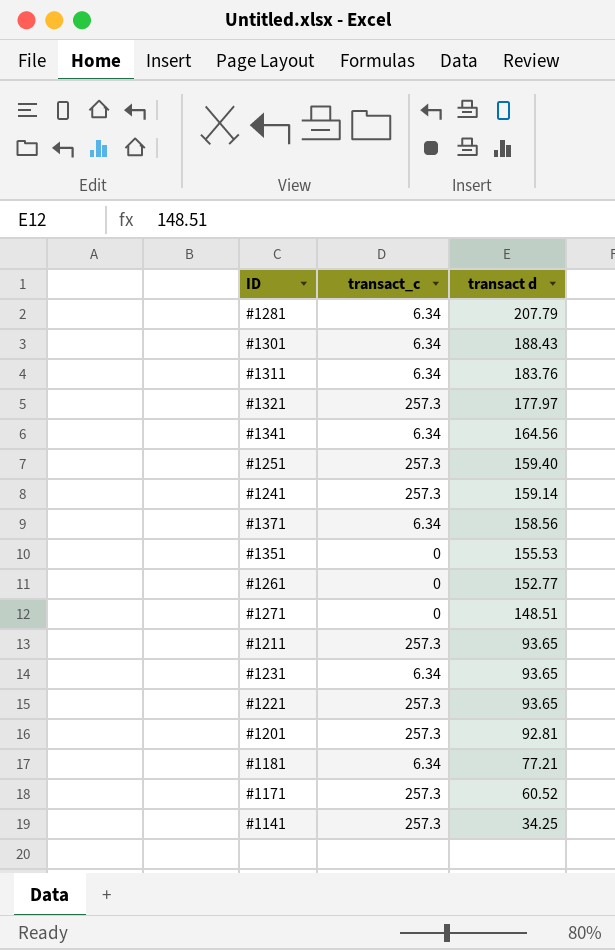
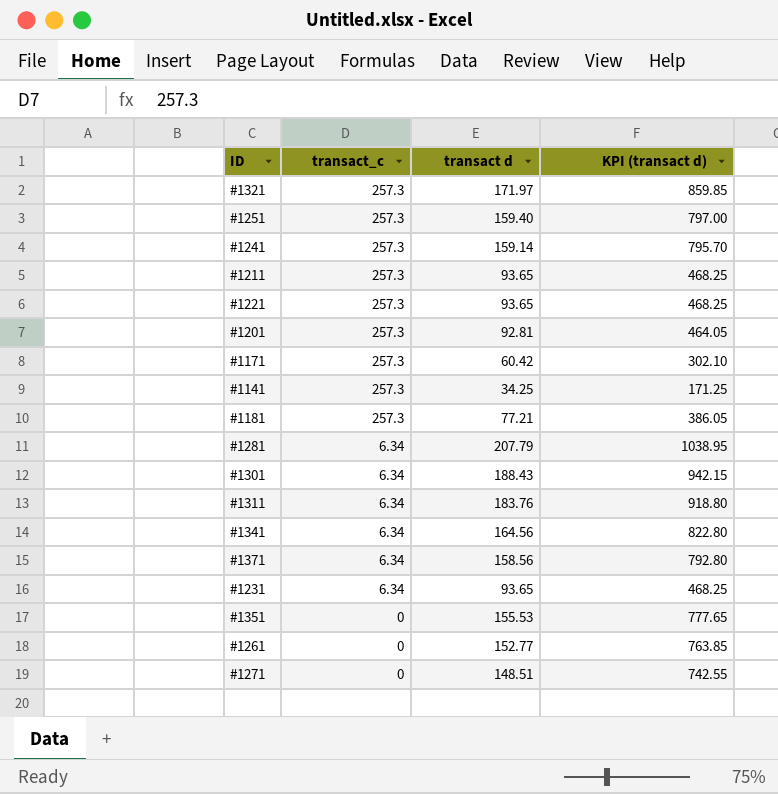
row order: transact d descending -> transact_c descending
column KPI (transact d) | formula: none -> [transact d] * 5
#1321 | transact d: 177.97 -> 171.97
#1171 | transact d: 60.52 -> 60.42
#1181 | transact_c: 6.34 -> 257.3

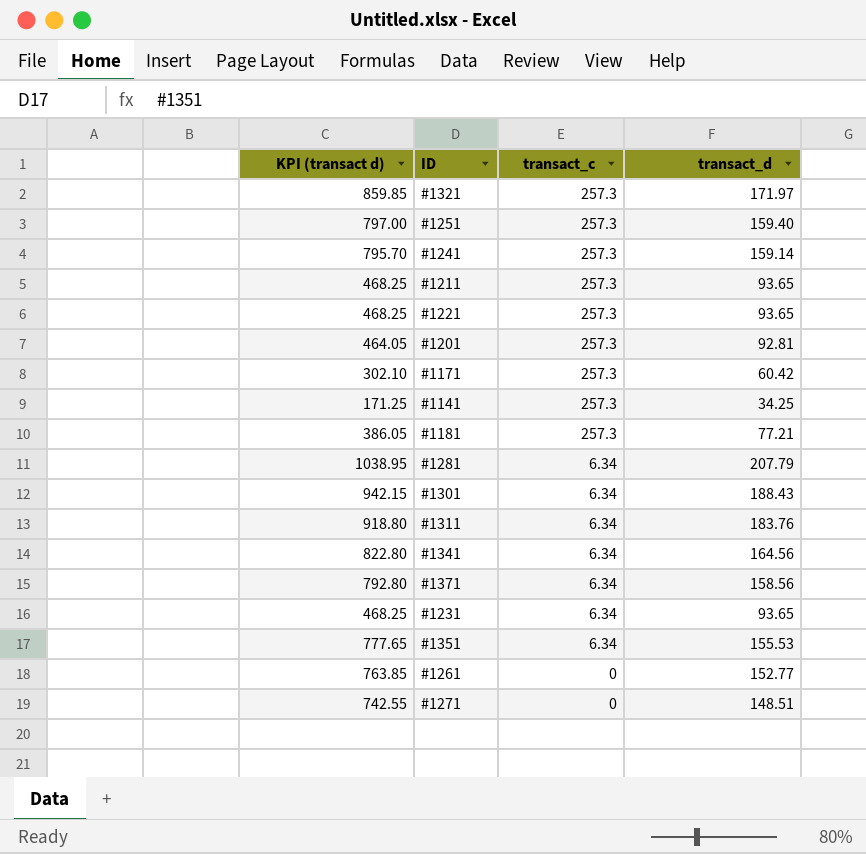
column KPI (transact d) | position: 4 -> 1
column name: transact d -> transact_d
#1351 | transact_c: 0 -> 6.34

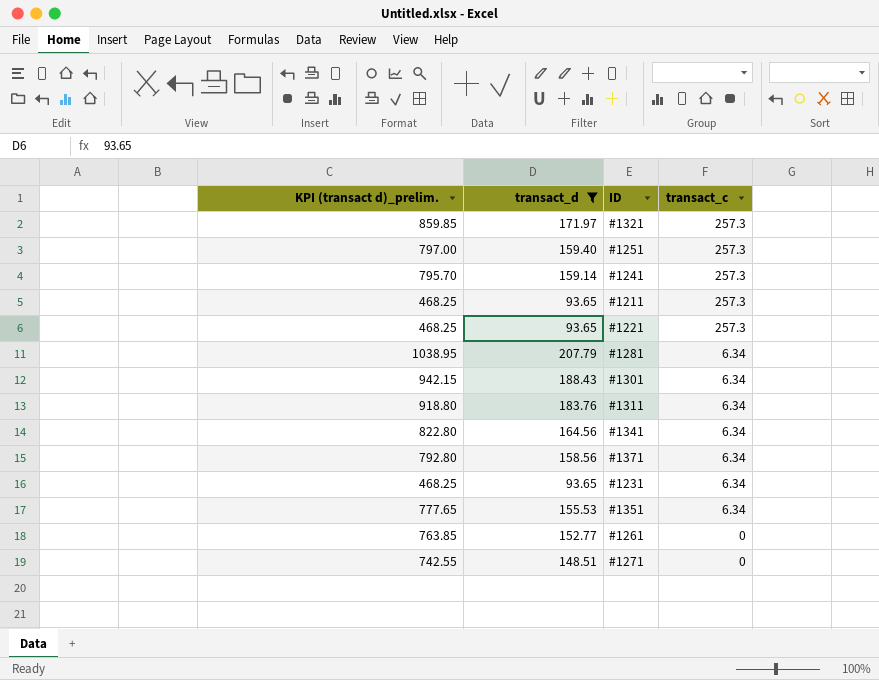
filter: none -> transact_d >= 93.65
column name: KPI (transact d) -> KPI (transact d)_prelim.
column transact_d | position: 4 -> 2

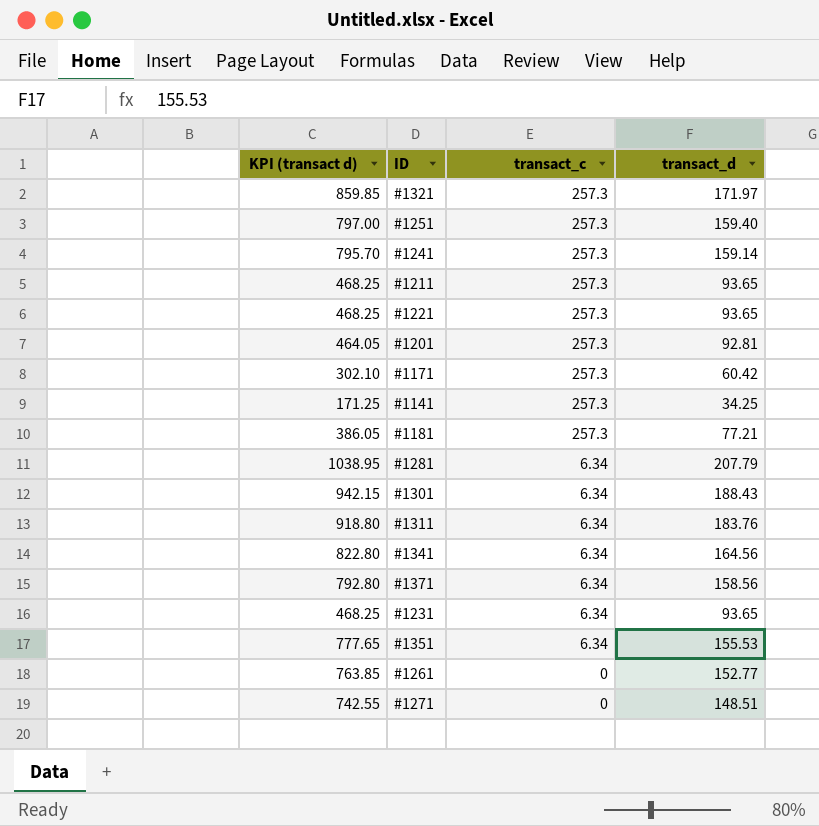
filter: transact_d >= 93.65 -> none
column name: KPI (transact d)_prelim. -> KPI (transact d)
column transact_d | position: 2 -> 4

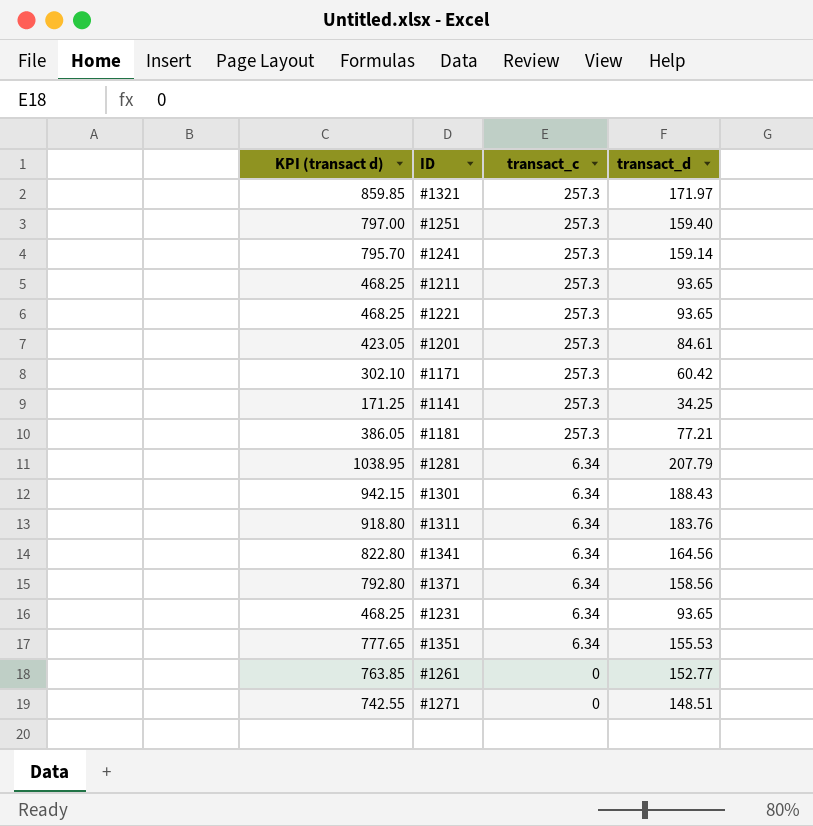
#1201 | KPI (transact d): 464.05 -> 423.05
#1201 | transact_d: 92.81 -> 84.61

